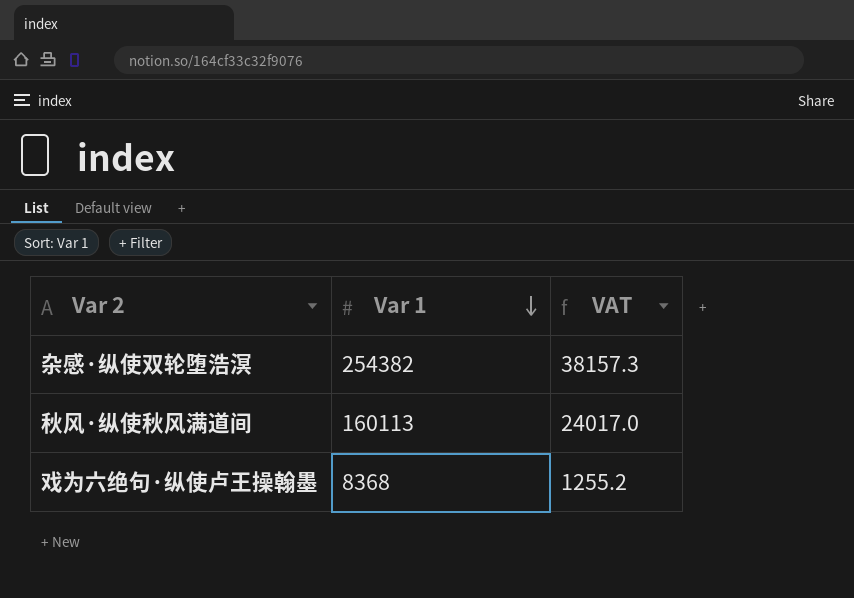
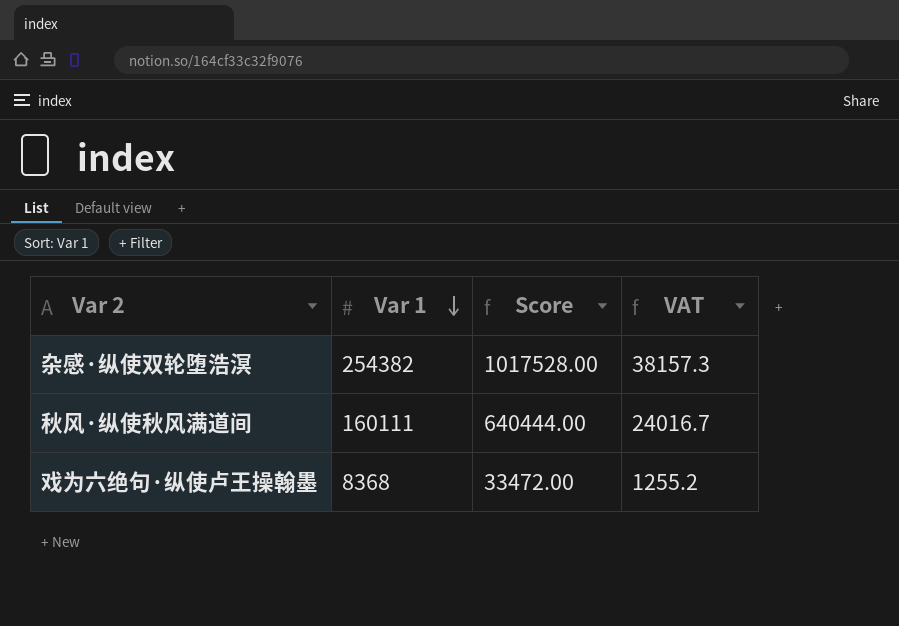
column Score | formula: none -> [Var 1] * 4
秋风·纵使秋风满道间 | Var 1: 160113 -> 160111
秋风·纵使秋风满道间 | VAT: 24017.0 -> 24016.7

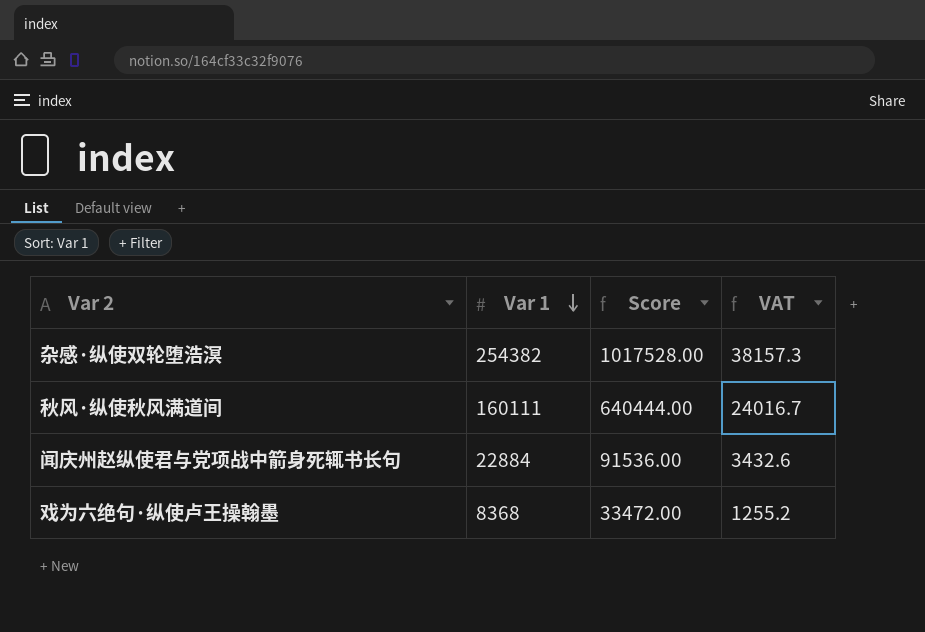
row 闻庆州赵纵使君与党项战中箭身死辄书长句: none -> 22884 | 91536.00 | 3432.6

